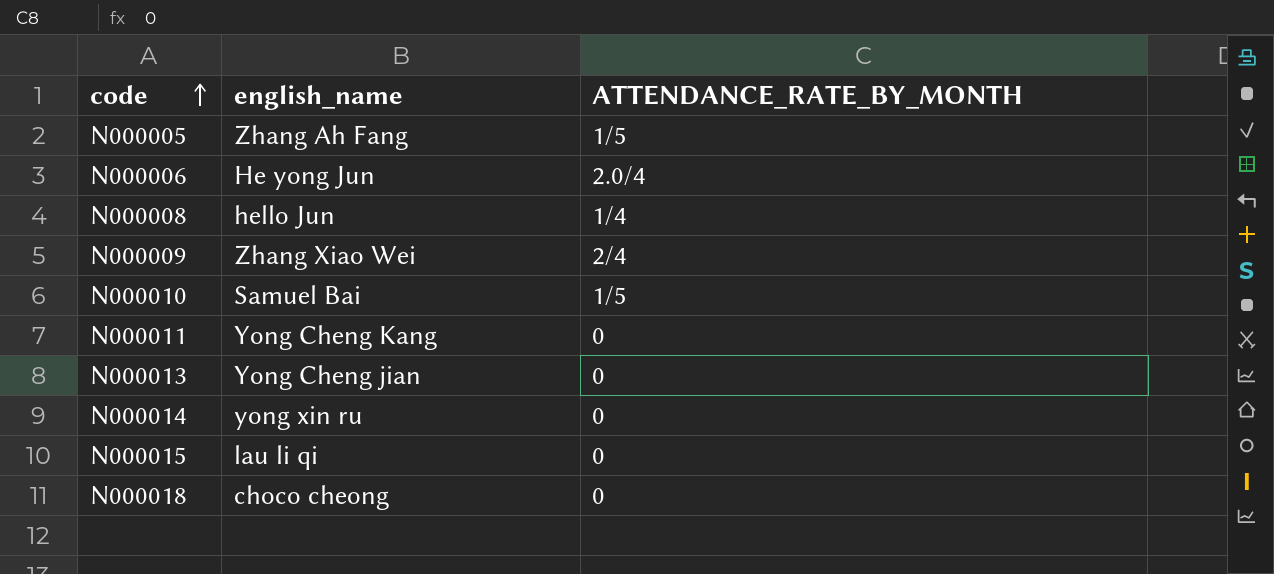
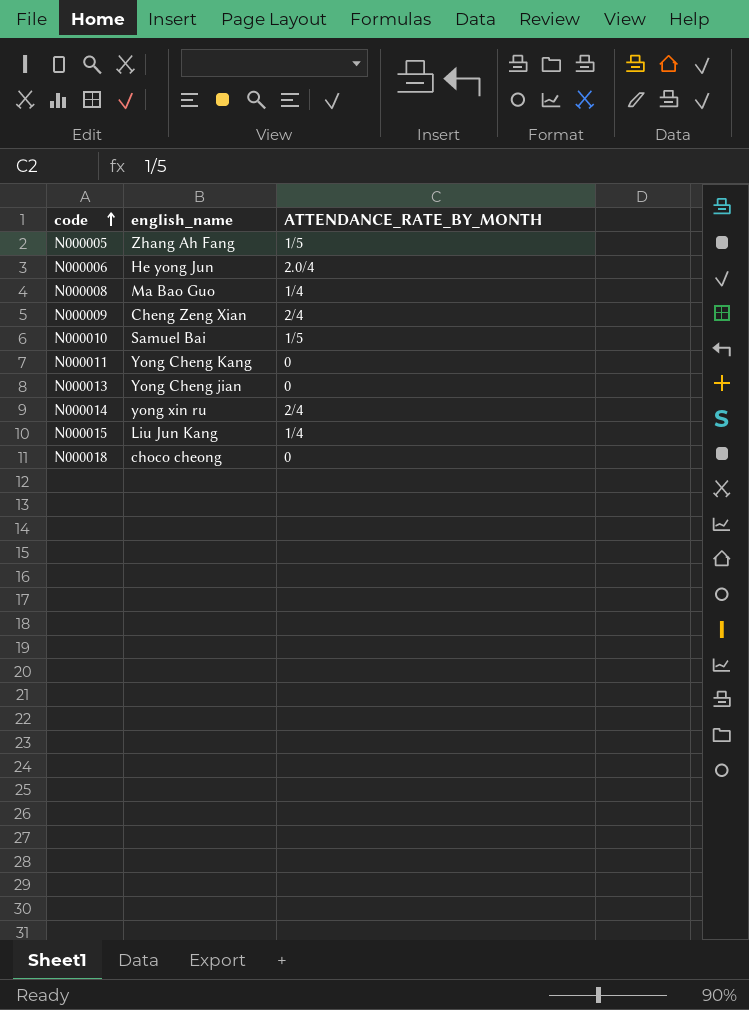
N000008 | english_name: hello Jun -> Ma Bao Guo
N000009 | english_name: Zhang Xiao Wei -> Cheng Zeng Xian
N000014 | ATTENDANCE_RATE_BY_MONTH: 0 -> 2/4
N000015 | english_name: lau li qi -> Liu Jun Kang
N000015 | ATTENDANCE_RATE_BY_MONTH: 0 -> 1/4

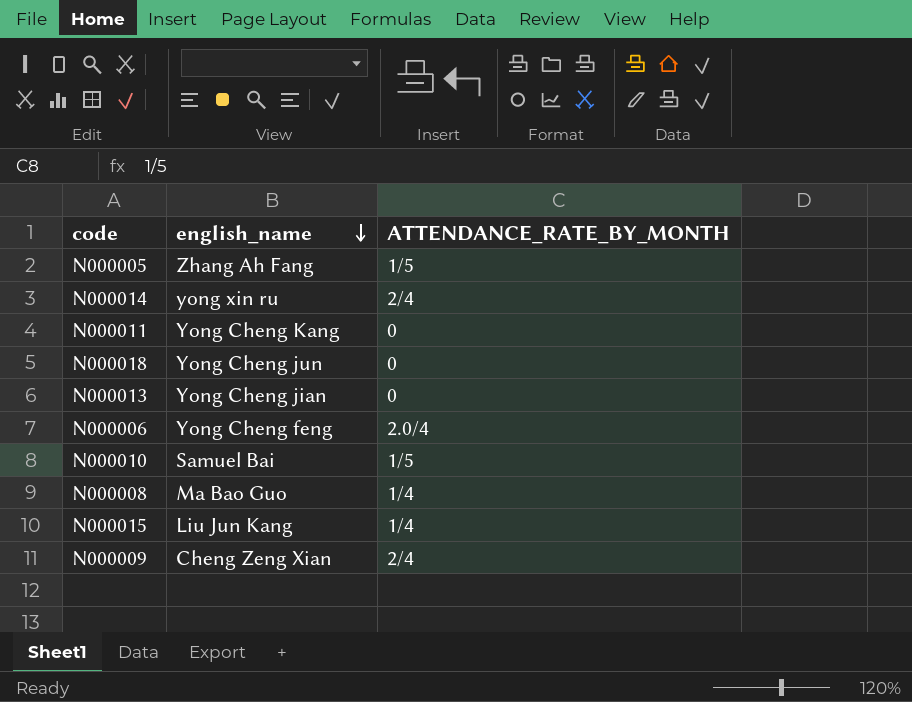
row order: code ascending -> english_name descending
N000018 | english_name: choco cheong -> Yong Cheng jun
N000006 | english_name: He yong Jun -> Yong Cheng feng

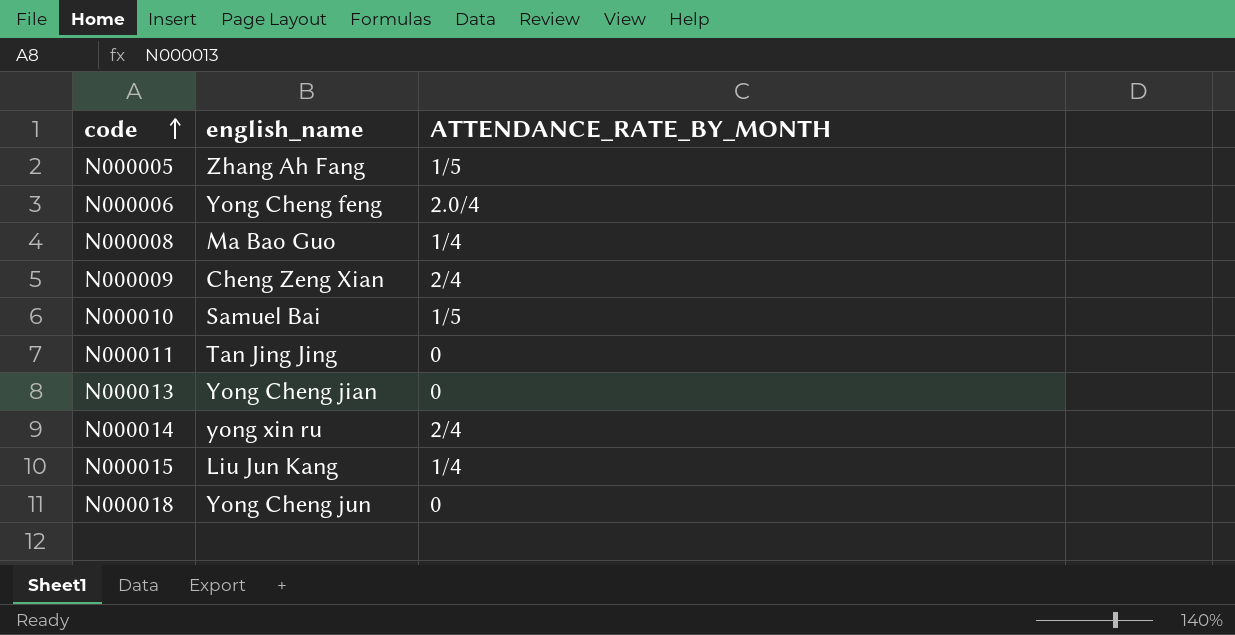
row order: english_name descending -> code ascending
N000011 | english_name: Yong Cheng Kang -> Tan Jing Jing

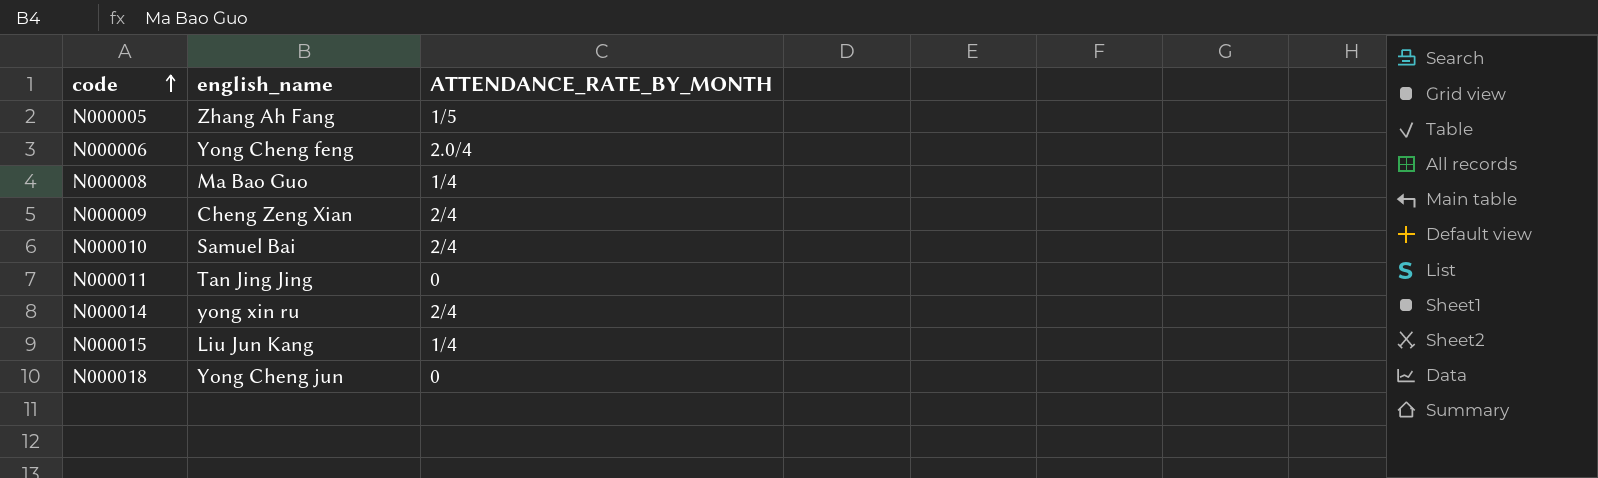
row N000013: Yong Cheng jian | 0 -> none
N000010 | ATTENDANCE_RATE_BY_MONTH: 1/5 -> 2/4

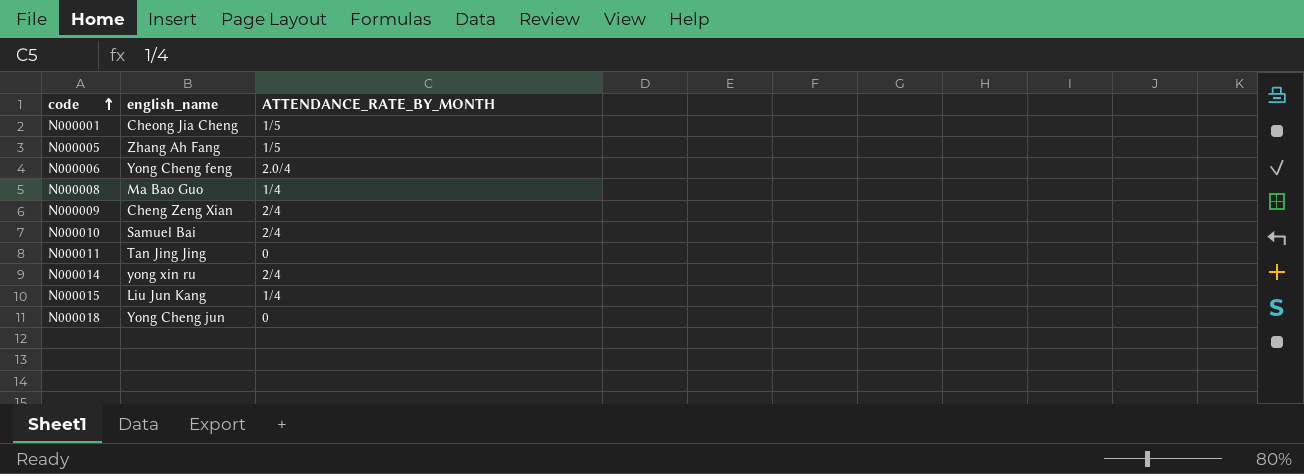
row N000001: none -> Cheong Jia Cheng | 1/5

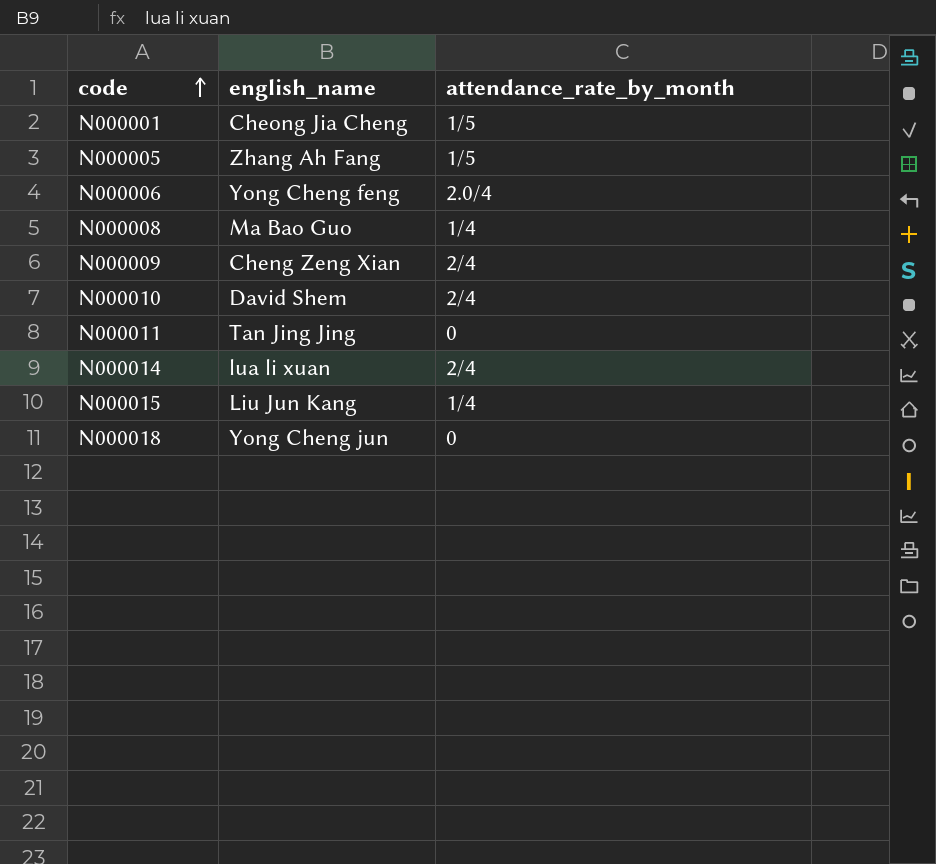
column name: ATTENDANCE_RATE_BY_MONTH -> attendance_rate_by_month
N000010 | english_name: Samuel Bai -> David Shem
N000014 | english_name: yong xin ru -> lua li xuan

